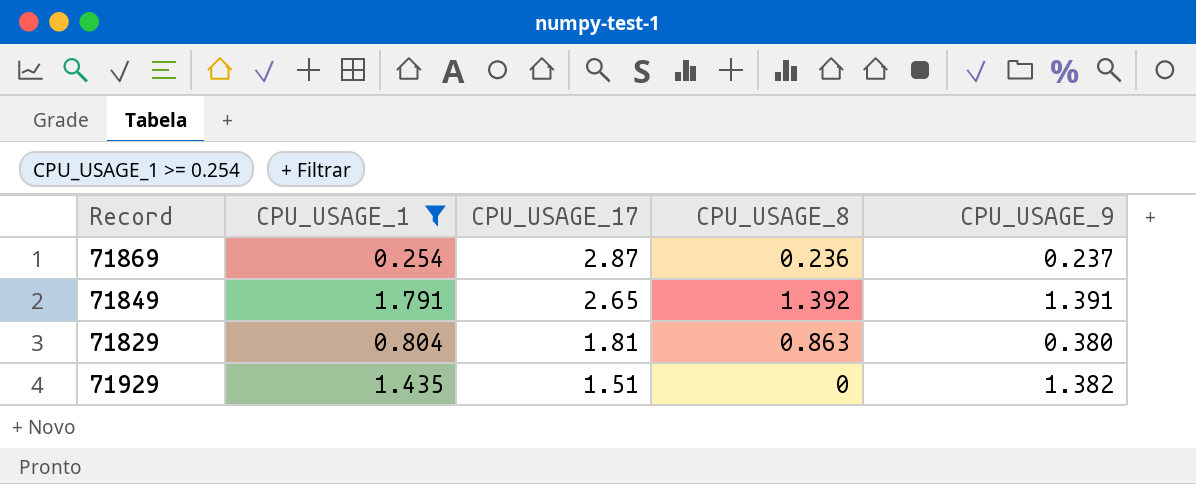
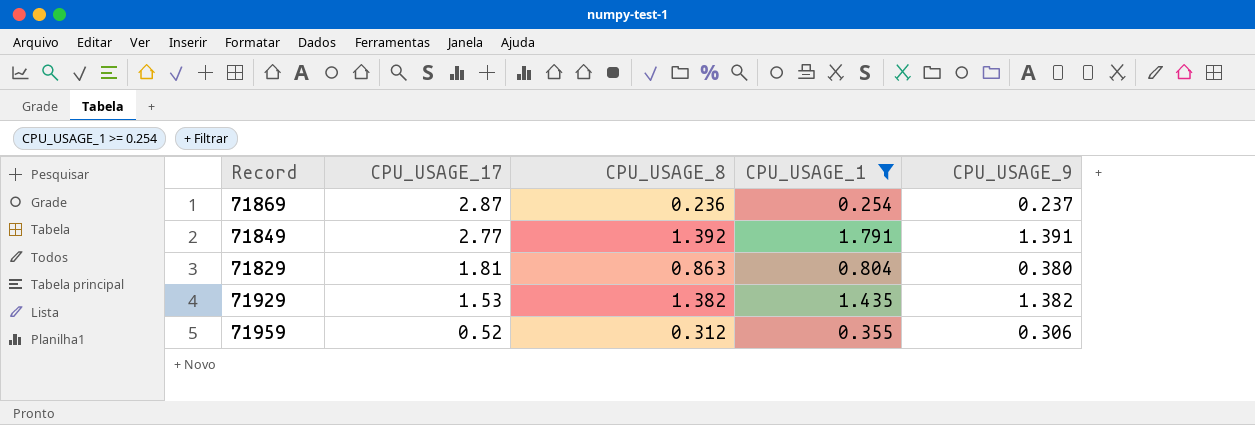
column CPU_USAGE_1 | position: 2 -> 4
71849 | CPU_USAGE_17: 2.65 -> 2.77
71929 | CPU_USAGE_17: 1.51 -> 1.53
71929 | CPU_USAGE_8: 0 -> 1.382
row 71959: none -> 0.52 | 0.312 | 0.355 | 0.306

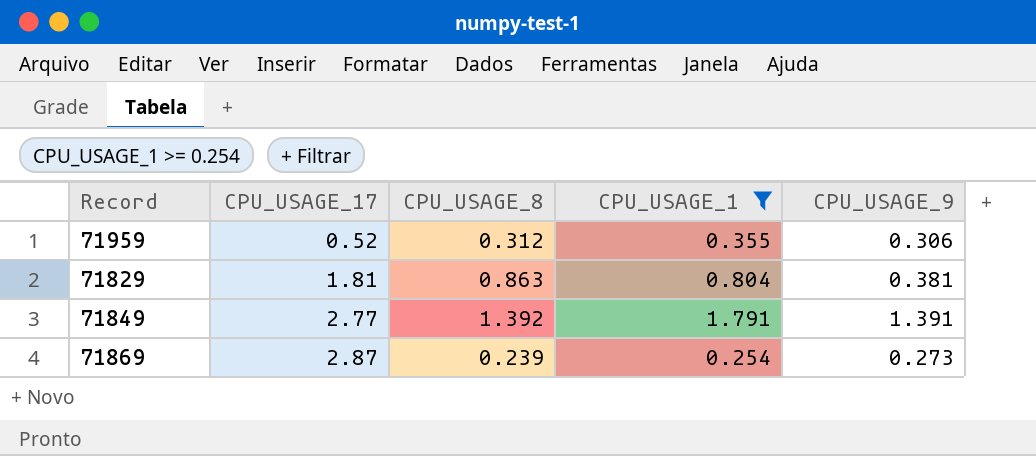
row order: CPU_USAGE_17 descending -> CPU_USAGE_17 ascending
row 71929: 1.53 | 1.382 | 1.435 | 1.382 -> none
71829 | CPU_USAGE_9: 0.380 -> 0.381
71869 | CPU_USAGE_8: 0.236 -> 0.239
71869 | CPU_USAGE_9: 0.237 -> 0.273

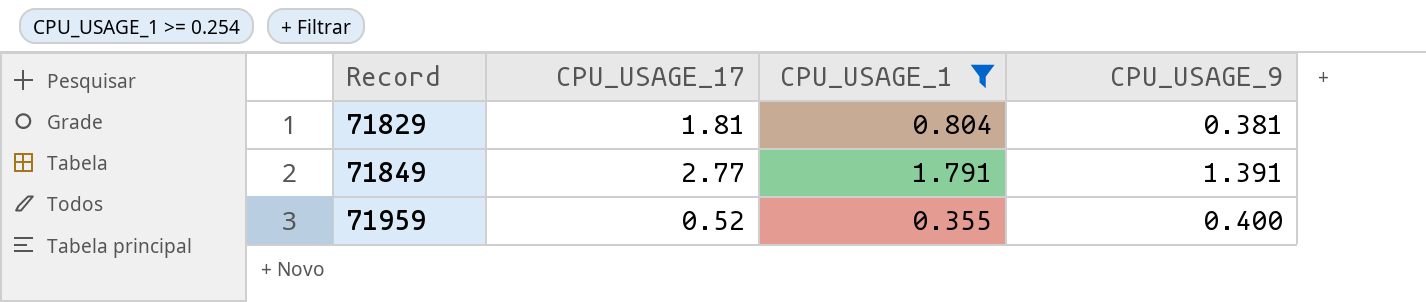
row order: CPU_USAGE_17 ascending -> Record ascending
column CPU_USAGE_8 | position: 3 -> none
row 71869: 2.87 | 0.239 | 0.254 | 0.273 -> none
71959 | CPU_USAGE_9: 0.306 -> 0.400

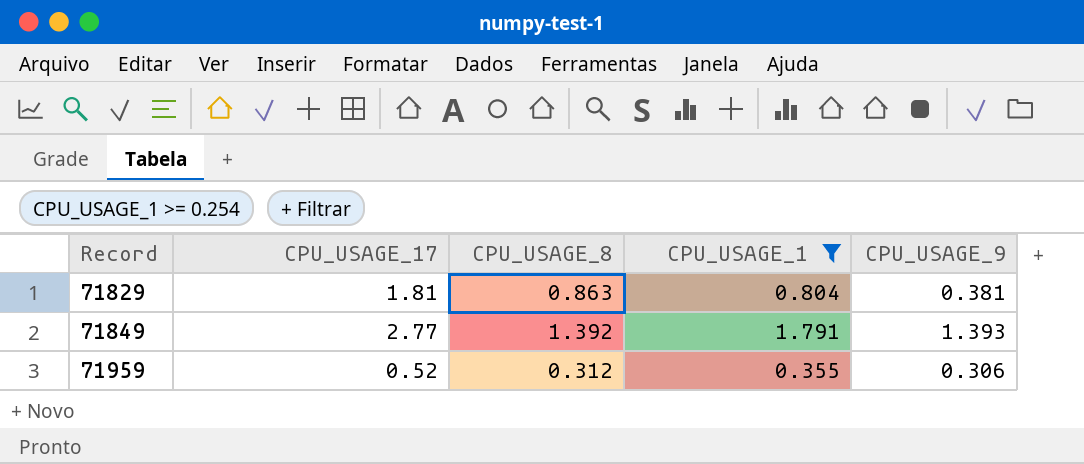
column CPU_USAGE_8 | position: none -> 3
71849 | CPU_USAGE_9: 1.391 -> 1.393
71959 | CPU_USAGE_9: 0.400 -> 0.306

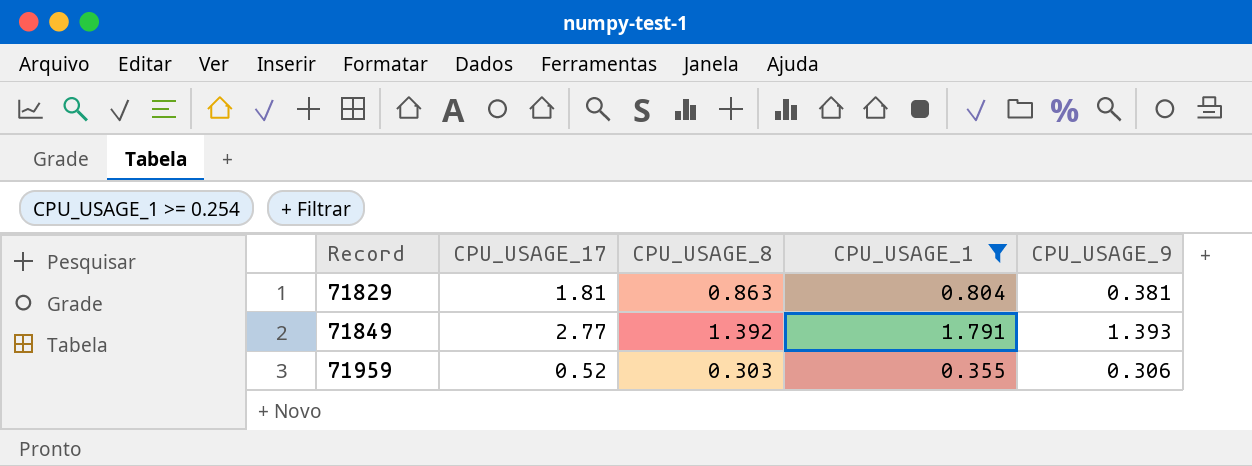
71959 | CPU_USAGE_8: 0.312 -> 0.303

